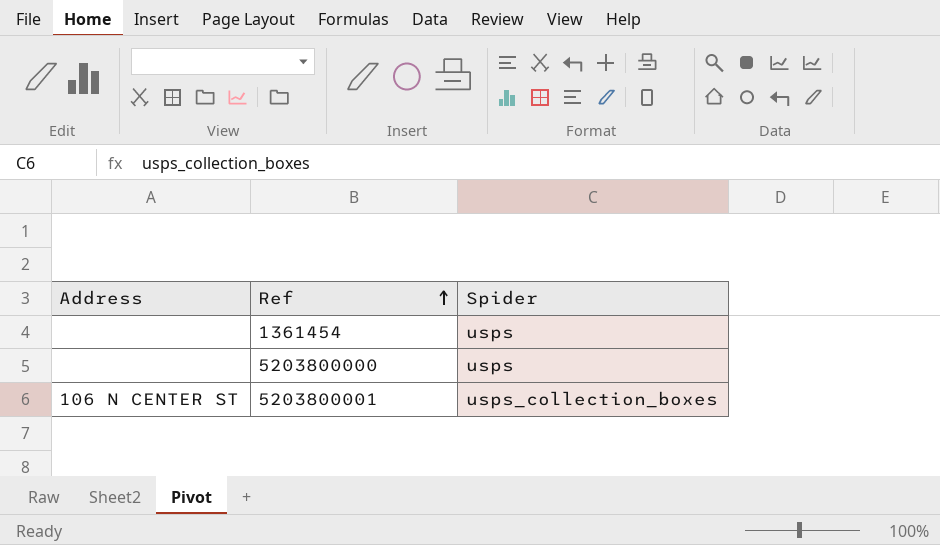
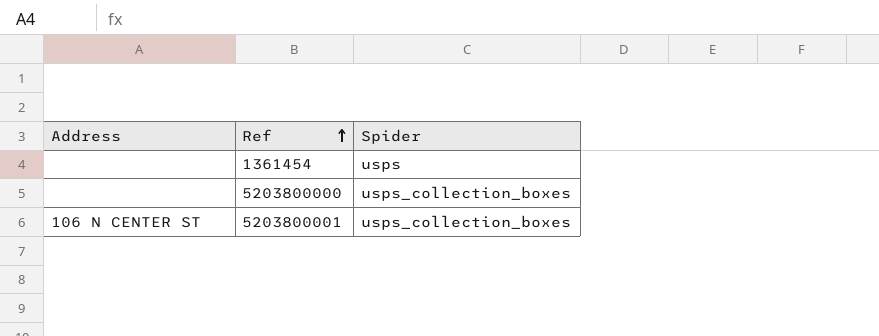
5203800000 | Spider: usps -> usps_collection_boxes

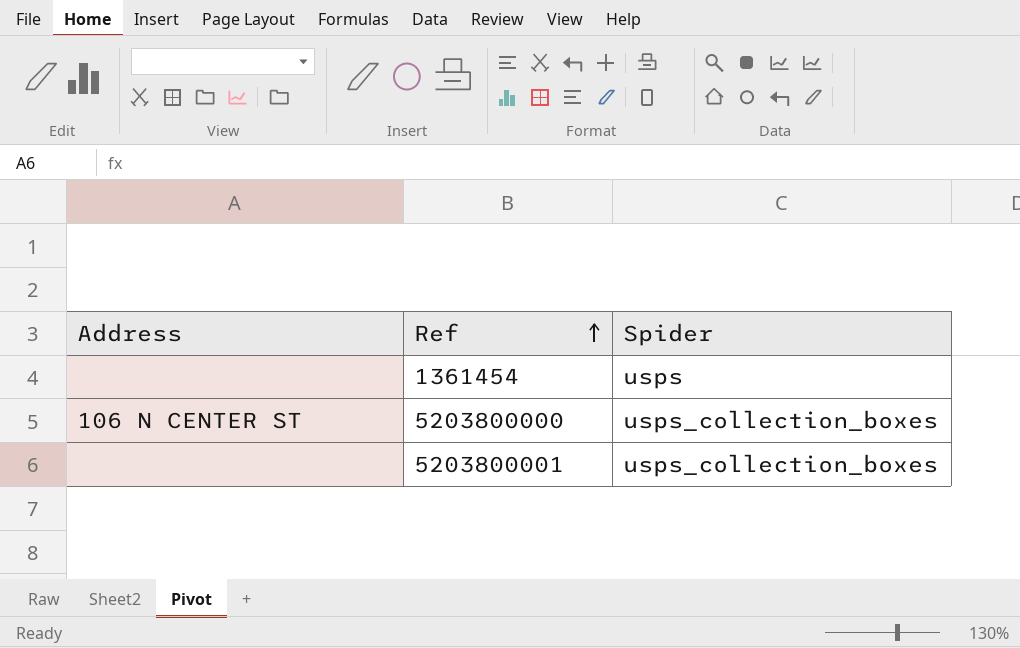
5203800000 | Address: none -> 106 N CENTER ST
5203800001 | Address: 106 N CENTER ST -> none

